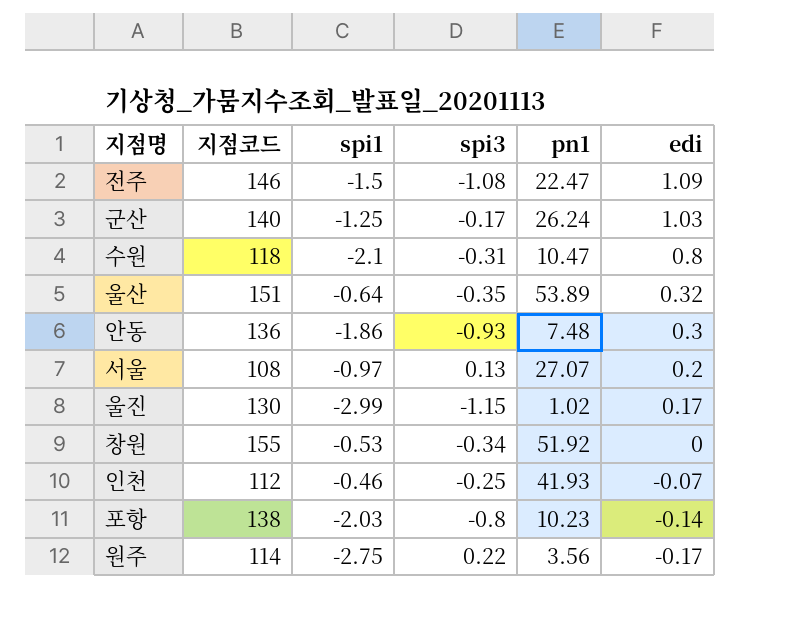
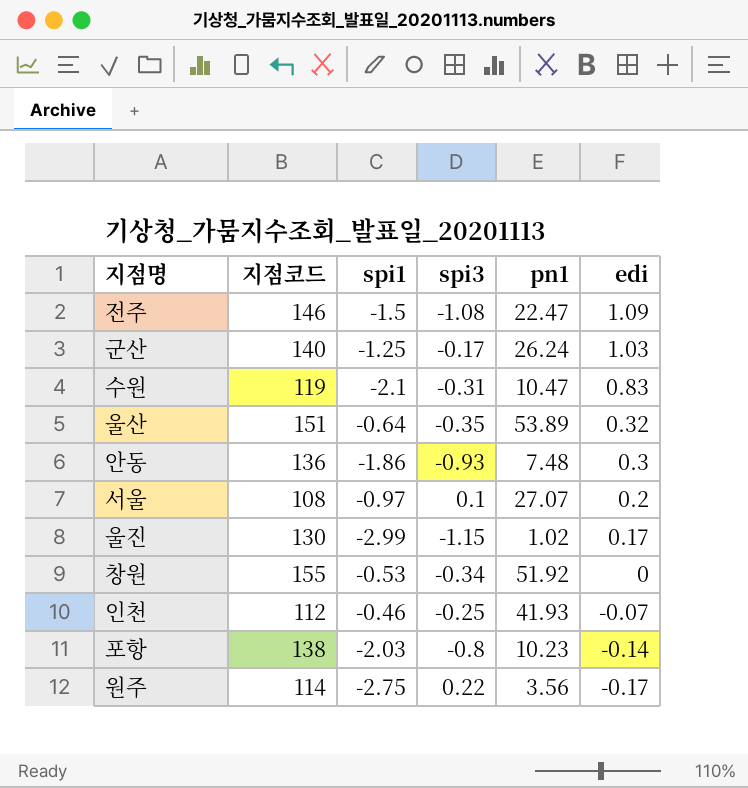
수원 | 지점코드: 118 -> 119
수원 | edi: 0.8 -> 0.83
서울 | spi3: 0.13 -> 0.1

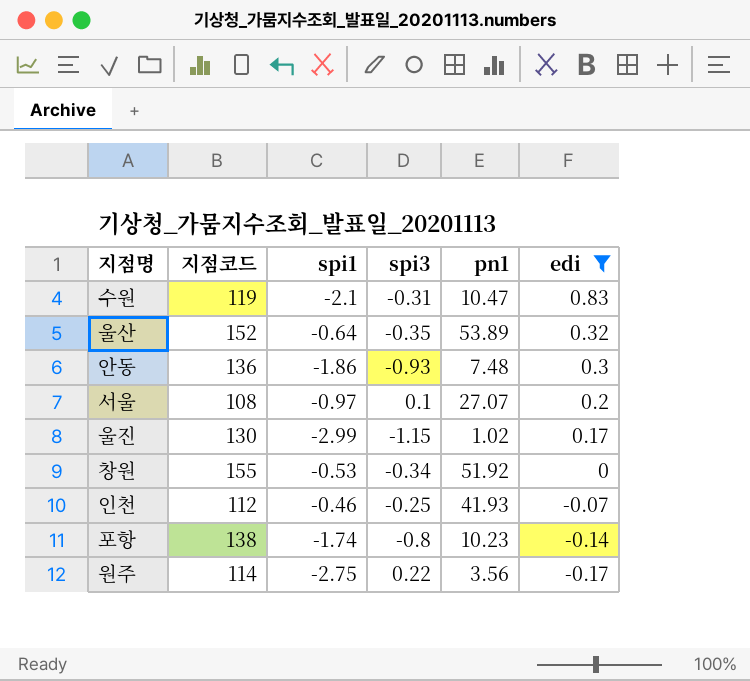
filter: none -> edi <= 0.83
울산 | 지점코드: 151 -> 152
포항 | spi1: -2.03 -> -1.74

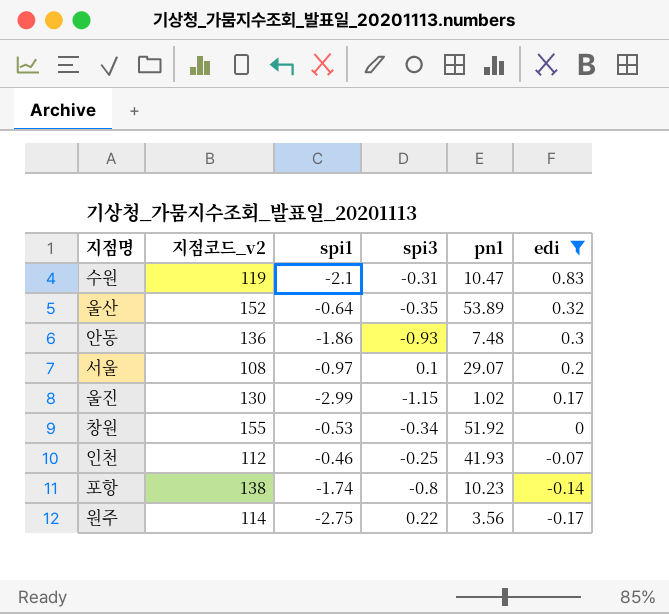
column name: 지점코드 -> 지점코드_v2
서울 | pn1: 27.07 -> 29.07

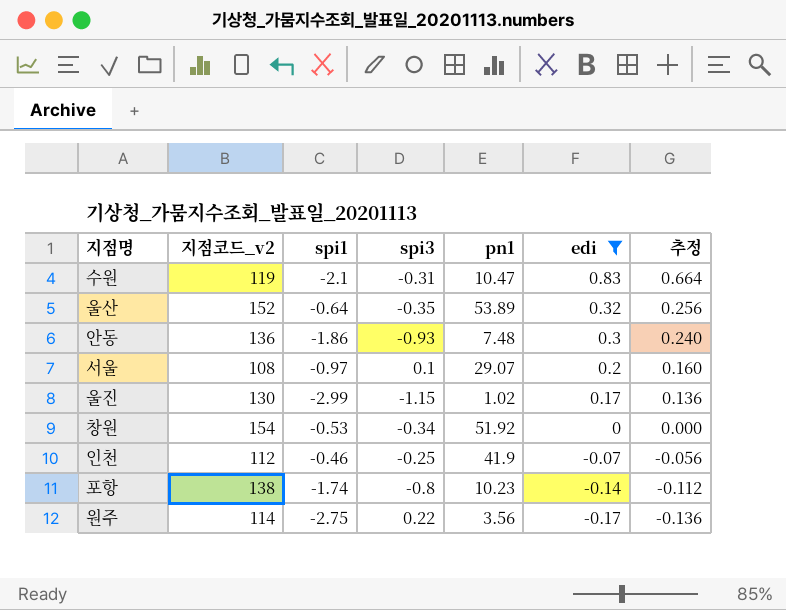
column 추정 | formula: none -> [edi] * 0.8
창원 | 지점코드_v2: 155 -> 154
인천 | pn1: 41.93 -> 41.9

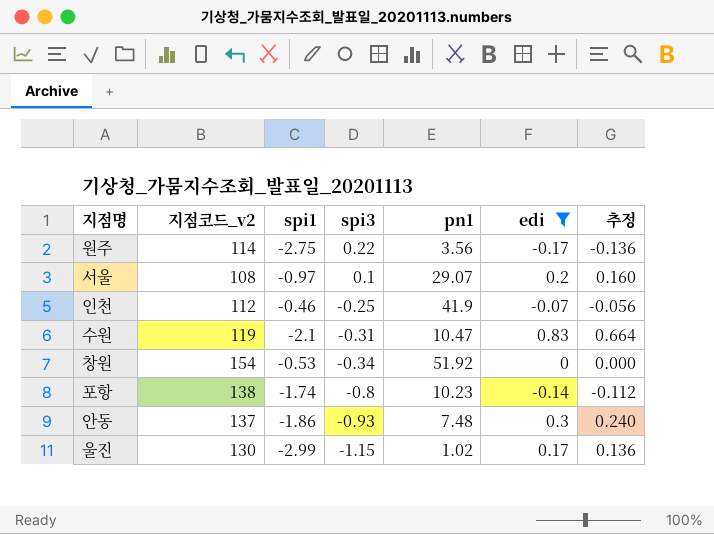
row order: edi descending -> spi3 descending
row 울산: 152 | -0.64 | -0.35 | 53.89 | 0.32 | 0.256 -> none
안동 | 지점코드_v2: 136 -> 137

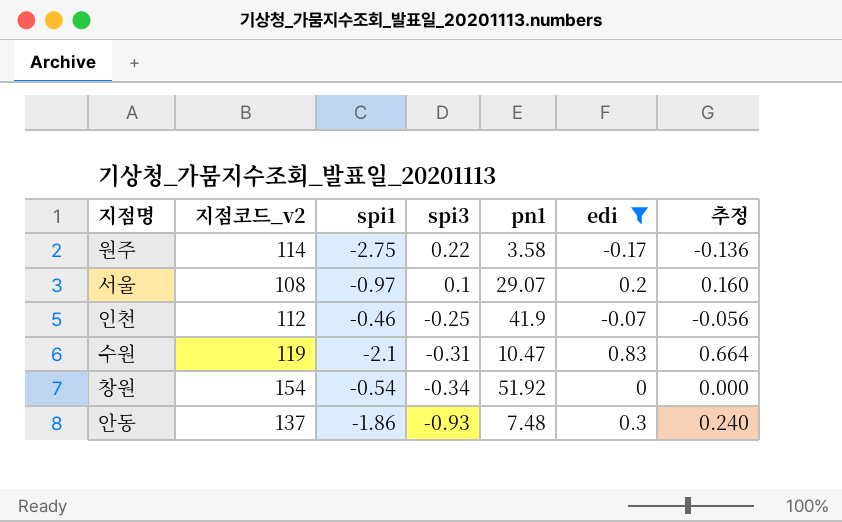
row 포항: 138 | -1.74 | -0.8 | 10.23 | -0.14 | -0.112 -> none
row 울진: 130 | -2.99 | -1.15 | 1.02 | 0.17 | 0.136 -> none
원주 | pn1: 3.56 -> 3.58
창원 | spi1: -0.53 -> -0.54

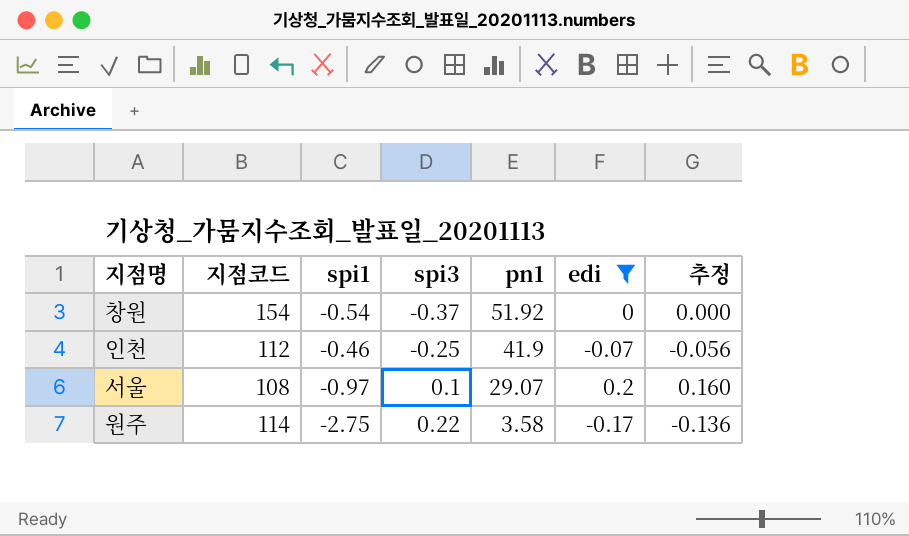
row order: spi3 descending -> spi3 ascending
column name: 지점코드_v2 -> 지점코드
row 수원: 119 | -2.1 | -0.31 | 10.47 | 0.83 | 0.664 -> none
row 안동: 137 | -1.86 | -0.93 | 7.48 | 0.3 | 0.240 -> none
창원 | spi3: -0.34 -> -0.37

